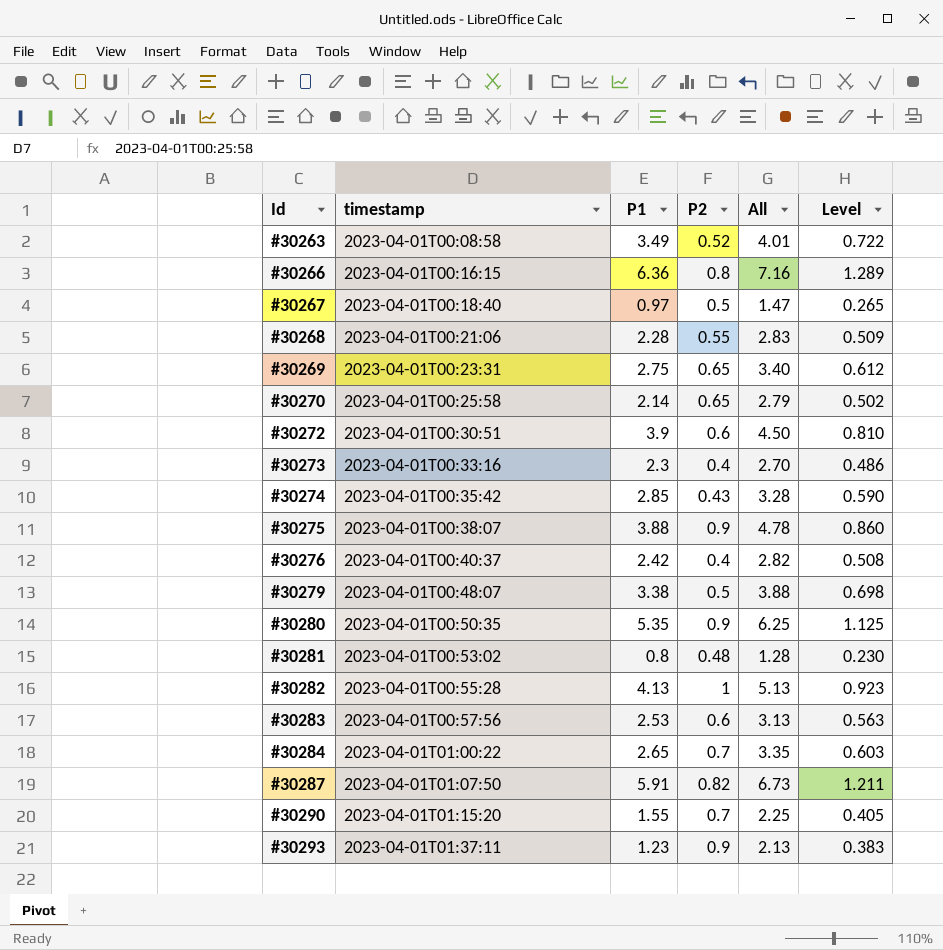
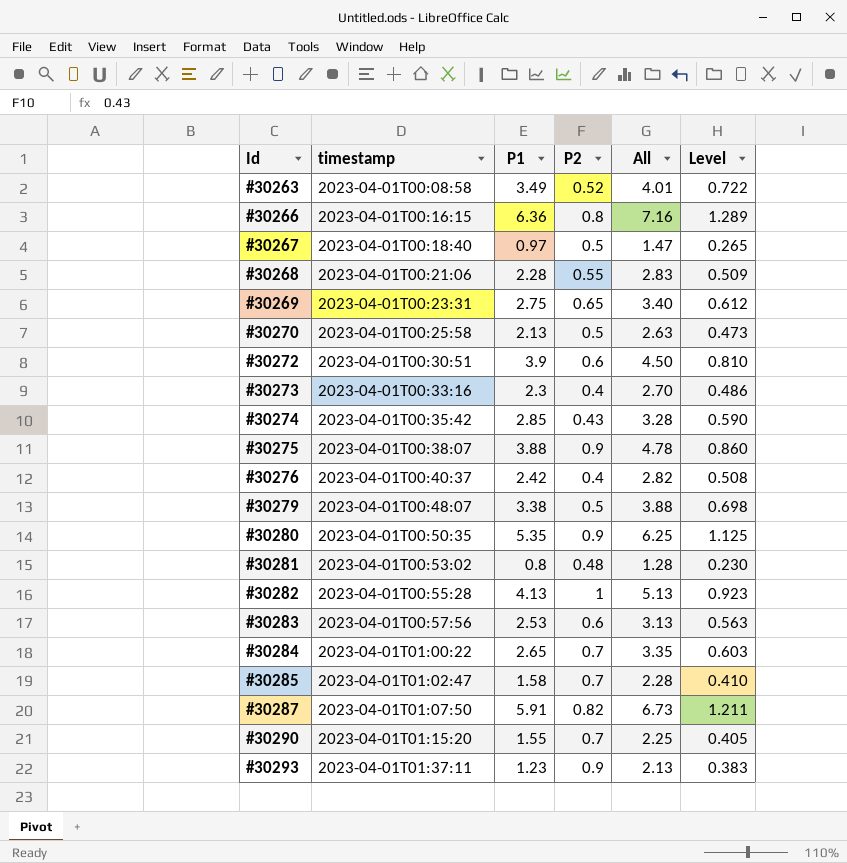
#30270 | P1: 2.14 -> 2.13
#30270 | P2: 0.65 -> 0.5
#30270 | All: 2.79 -> 2.63
#30270 | Level: 0.502 -> 0.473
row #30285: none -> 2023-04-01T01:02:47 | 1.58 | 0.7 | 2.28 | 0.410

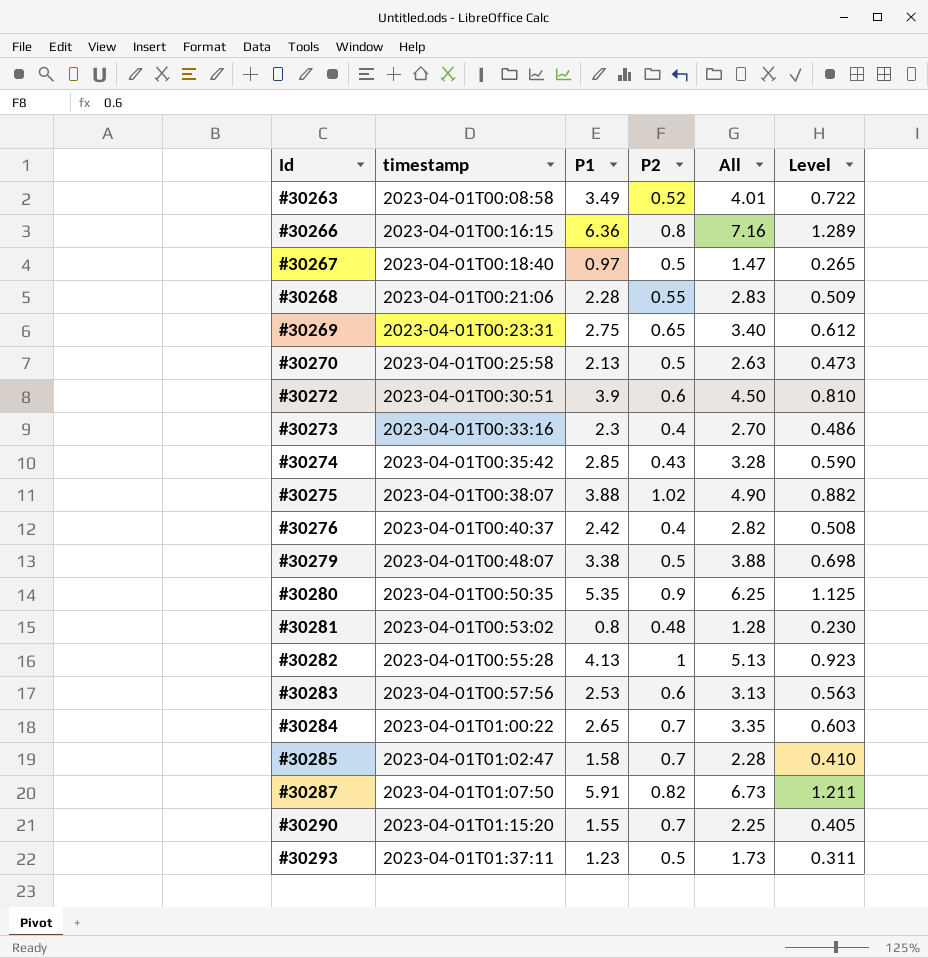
#30275 | P2: 0.9 -> 1.02
#30275 | All: 4.78 -> 4.90
#30275 | Level: 0.860 -> 0.882
#30293 | P2: 0.9 -> 0.5
#30293 | All: 2.13 -> 1.73
#30293 | Level: 0.383 -> 0.311

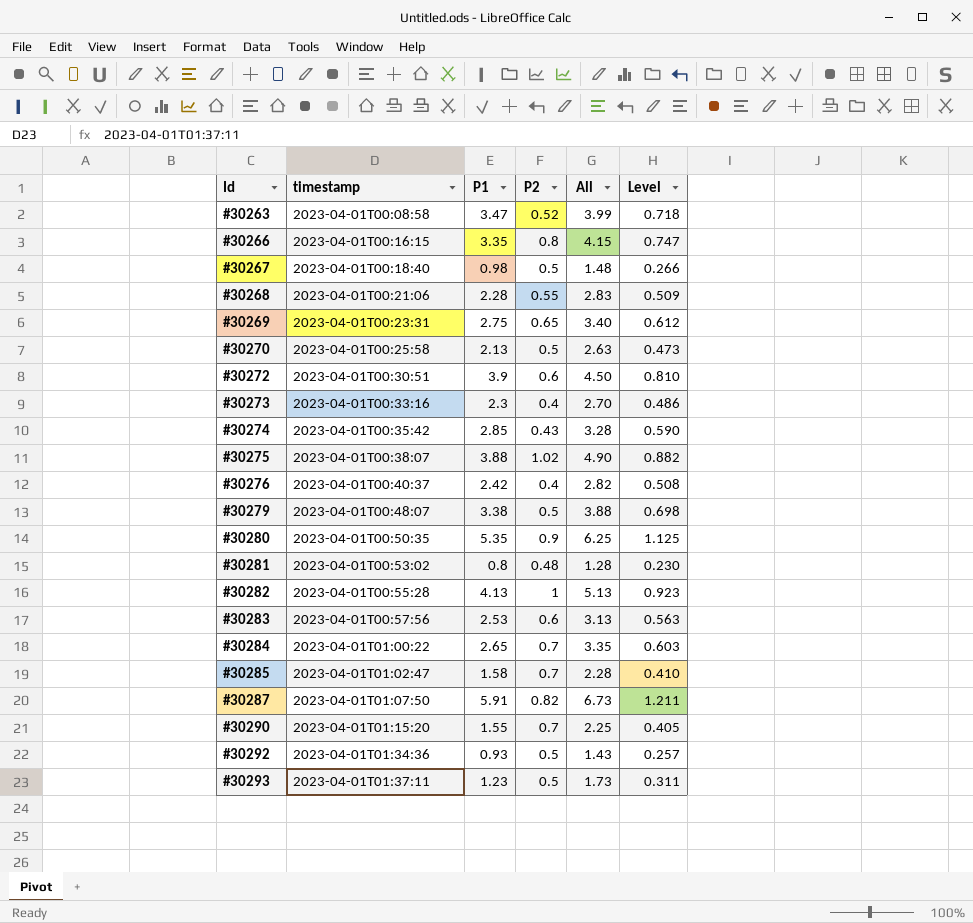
#30263 | P1: 3.49 -> 3.47
#30263 | All: 4.01 -> 3.99
#30263 | Level: 0.722 -> 0.718
#30266 | P1: 6.36 -> 3.35
#30266 | All: 7.16 -> 4.15
#30266 | Level: 1.289 -> 0.747
#30267 | P1: 0.97 -> 0.98
#30267 | All: 1.47 -> 1.48
#30267 | Level: 0.265 -> 0.266
row #30292: none -> 2023-04-01T01:34:36 | 0.93 | 0.5 | 1.43 | 0.257

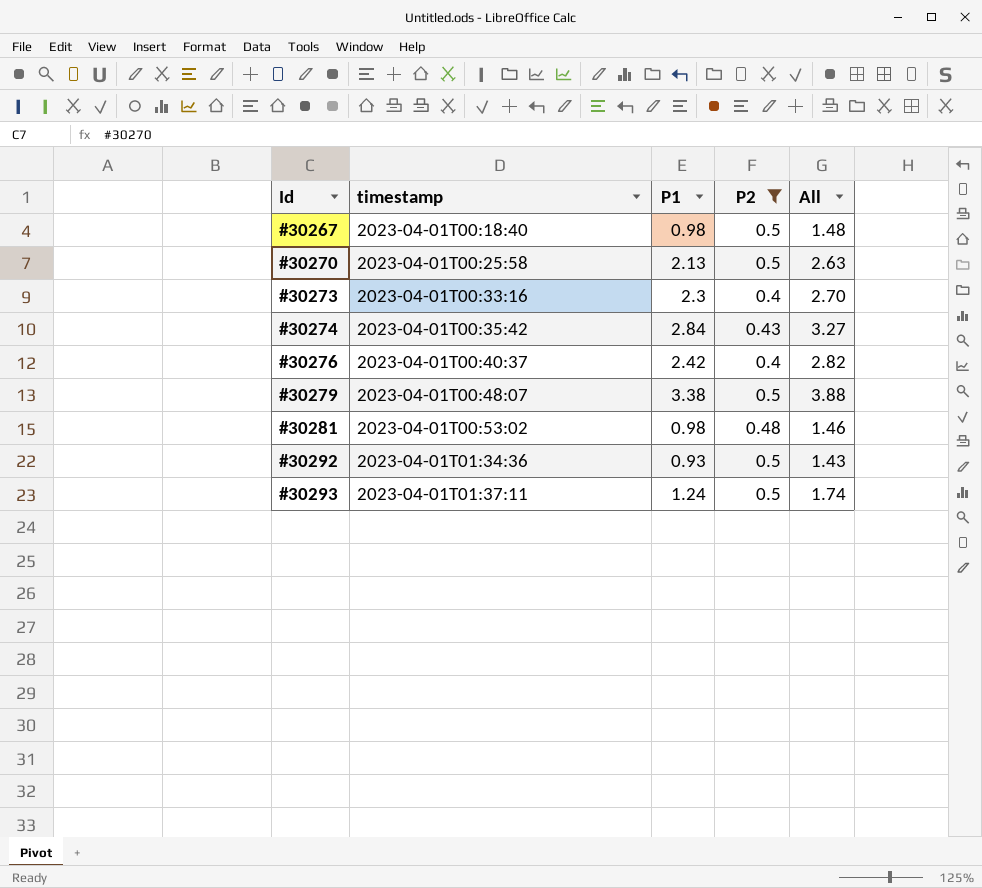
filter: none -> P2 <= 0.5
column Level | formula: [All] * 0.18 -> none
#30274 | P1: 2.85 -> 2.84
#30274 | All: 3.28 -> 3.27
#30281 | P1: 0.8 -> 0.98
#30281 | All: 1.28 -> 1.46
#30293 | P1: 1.23 -> 1.24
#30293 | All: 1.73 -> 1.74

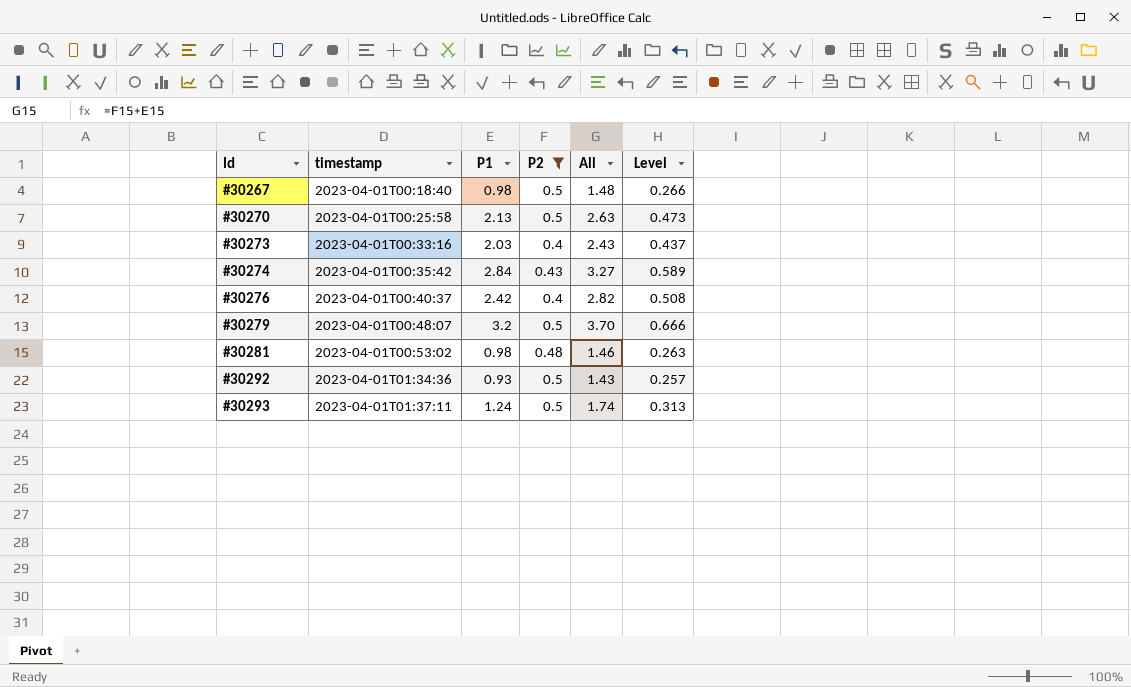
column Level | formula: none -> [All] * 0.18
#30273 | P1: 2.3 -> 2.03
#30273 | All: 2.70 -> 2.43
#30279 | P1: 3.38 -> 3.2
#30279 | All: 3.88 -> 3.70

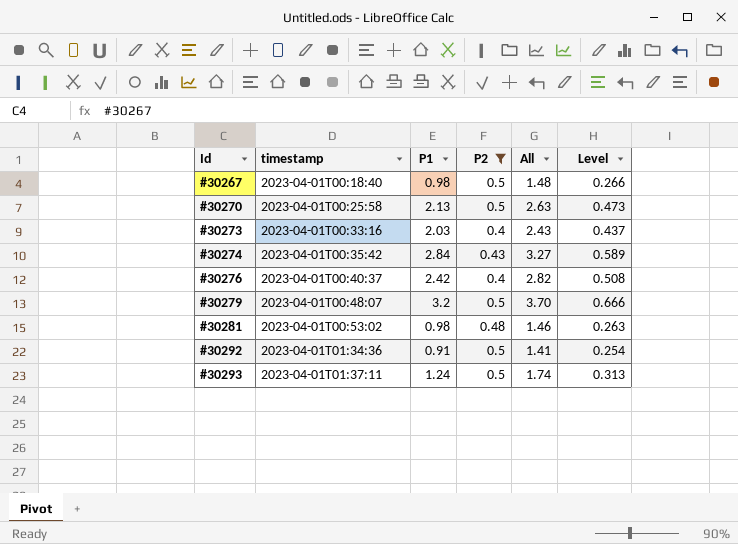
#30292 | P1: 0.93 -> 0.91
#30292 | All: 1.43 -> 1.41
#30292 | Level: 0.257 -> 0.254

